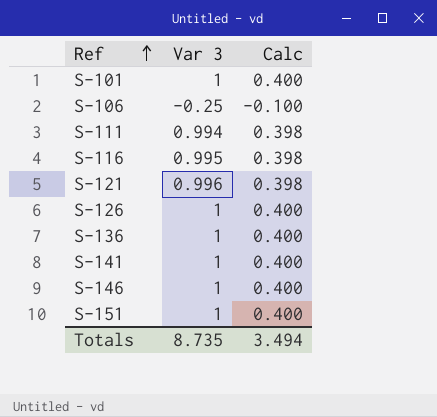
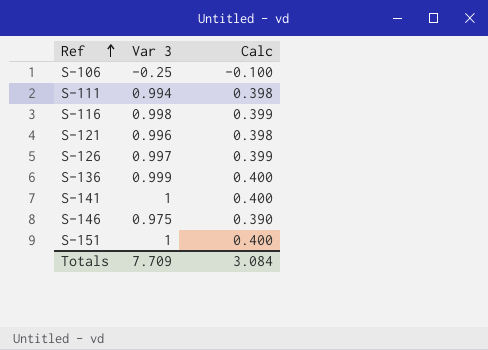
row S-101: 1 | 0.400 -> none
S-116 | Var 3: 0.995 -> 0.998
S-116 | Calc: 0.398 -> 0.399
S-126 | Var 3: 1 -> 0.997
S-126 | Calc: 0.400 -> 0.399
S-136 | Var 3: 1 -> 0.999
S-146 | Var 3: 1 -> 0.975
S-146 | Calc: 0.400 -> 0.390
Totals | Var 3: 8.735 -> 7.709
Totals | Calc: 3.494 -> 3.084

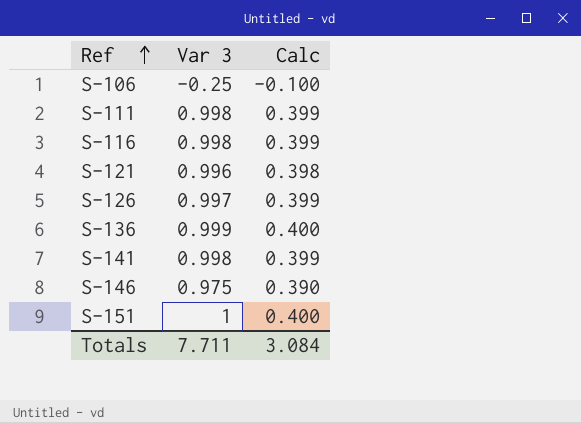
S-111 | Var 3: 0.994 -> 0.998
S-111 | Calc: 0.398 -> 0.399
S-141 | Var 3: 1 -> 0.998
S-141 | Calc: 0.400 -> 0.399
Totals | Var 3: 7.709 -> 7.711

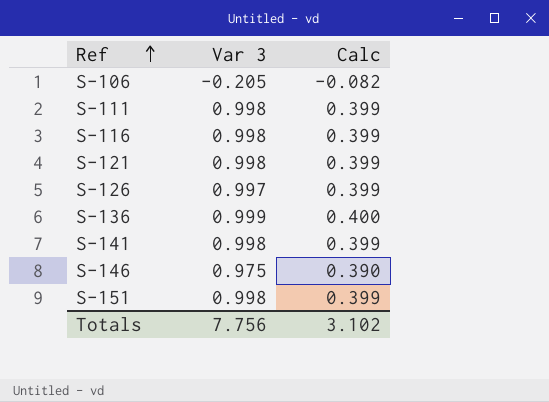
S-106 | Var 3: -0.25 -> -0.205
S-106 | Calc: -0.100 -> -0.082
S-121 | Var 3: 0.996 -> 0.998
S-121 | Calc: 0.398 -> 0.399
S-151 | Var 3: 1 -> 0.998
S-151 | Calc: 0.400 -> 0.399
Totals | Var 3: 7.711 -> 7.756
Totals | Calc: 3.084 -> 3.102

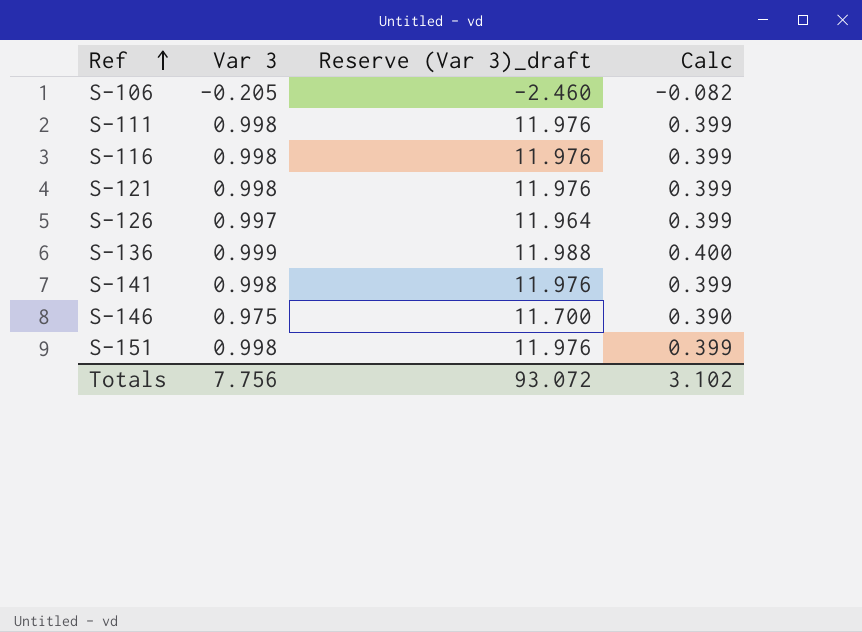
column Reserve (Var 3)_draft | formula: none -> [Var 3] * 12

